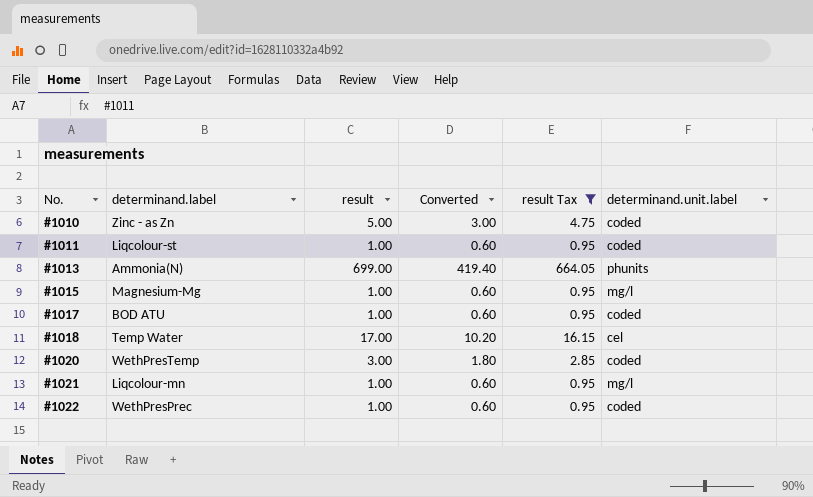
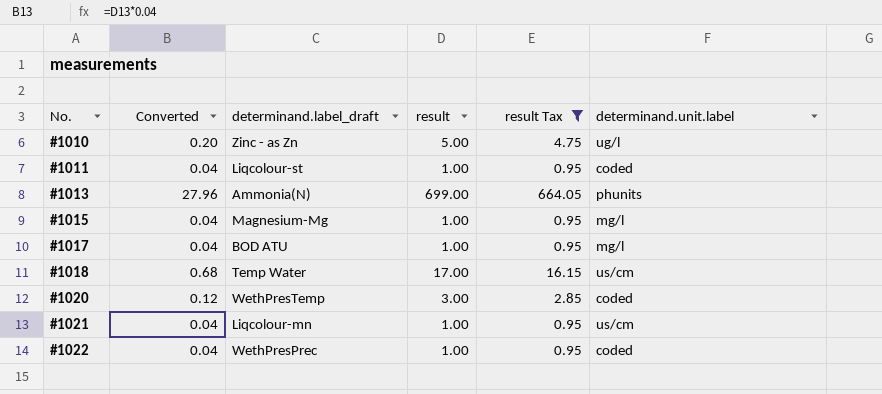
column Converted | formula: [result] * 0.6 -> [result] * 0.04
column Converted | position: 4 -> 2
column name: determinand.label -> determinand.label_draft
#1010 | determinand.unit.label: coded -> ug/l
#1017 | determinand.unit.label: coded -> mg/l
#1018 | determinand.unit.label: cel -> us/cm
#1021 | determinand.unit.label: mg/l -> us/cm

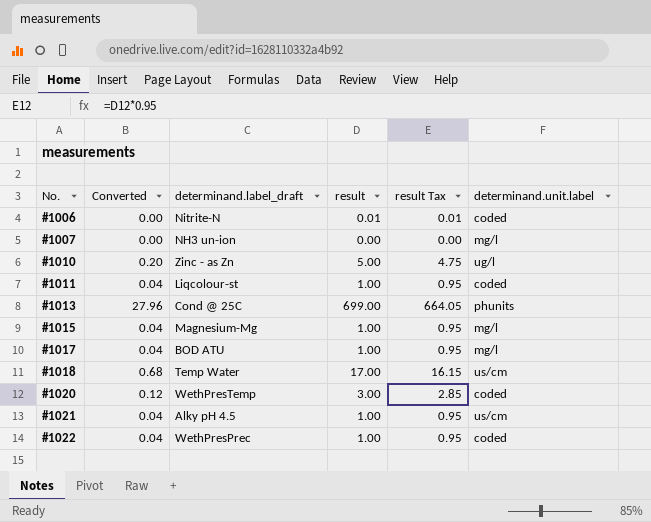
filter: result Tax >= 0.95 -> none
#1013 | determinand.label_draft: Ammonia(N) -> Cond @ 25C
#1021 | determinand.label_draft: Liqcolour-mn -> Alky pH 4.5

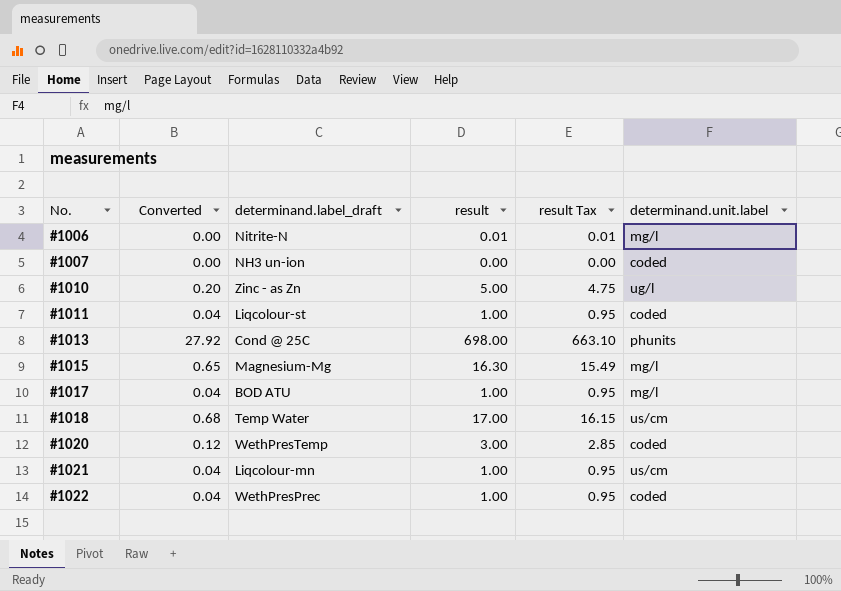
#1006 | determinand.unit.label: coded -> mg/l
#1007 | determinand.unit.label: mg/l -> coded
#1013 | Converted: 27.96 -> 27.92
#1013 | result: 699.00 -> 698.00
#1013 | result Tax: 664.05 -> 663.10
#1015 | Converted: 0.04 -> 0.65
#1015 | result: 1.00 -> 16.30
#1015 | result Tax: 0.95 -> 15.49
#1021 | determinand.label_draft: Alky pH 4.5 -> Liqcolour-mn

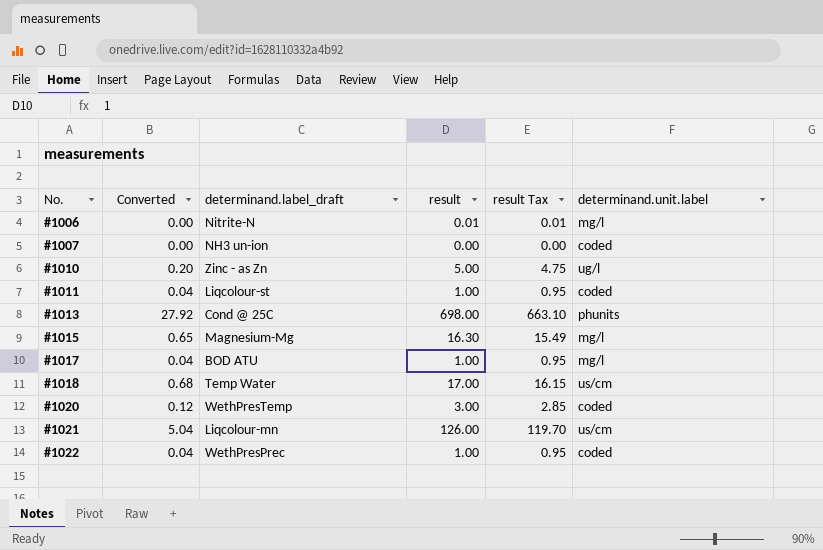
#1021 | Converted: 0.04 -> 5.04
#1021 | result: 1.00 -> 126.00
#1021 | result Tax: 0.95 -> 119.70

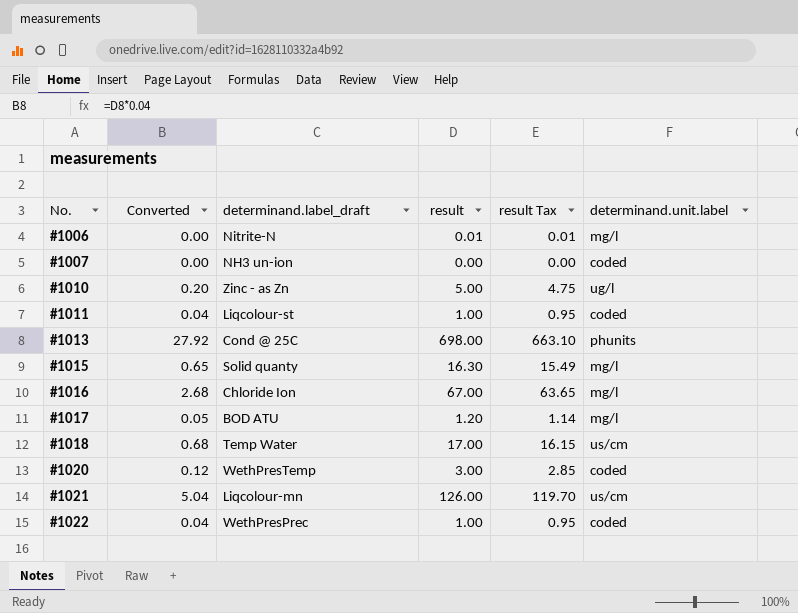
#1015 | determinand.label_draft: Magnesium-Mg -> Solid quanty
row #1016: none -> 2.68 | Chloride Ion | 67.00 | 63.65 | mg/l
#1017 | Converted: 0.04 -> 0.05
#1017 | result: 1.00 -> 1.20
#1017 | result Tax: 0.95 -> 1.14

